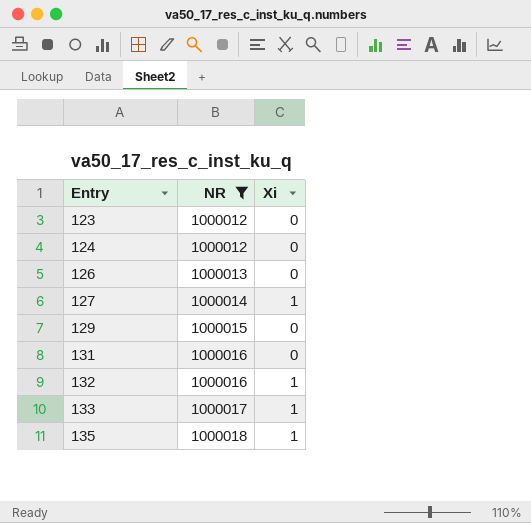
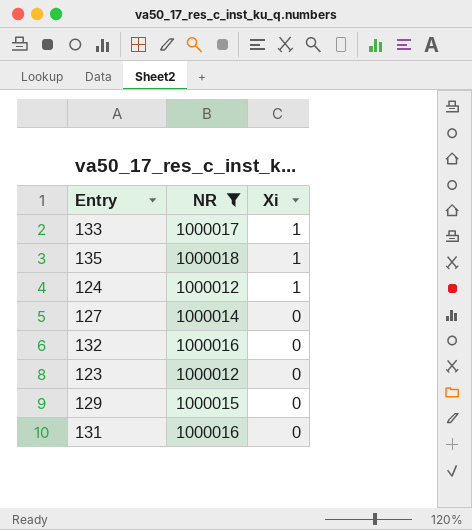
row order: Entry ascending -> Xi descending
row 126: 1000013 | 0 -> none
124 | Xi: 0 -> 1
127 | Xi: 1 -> 0
132 | Xi: 1 -> 0

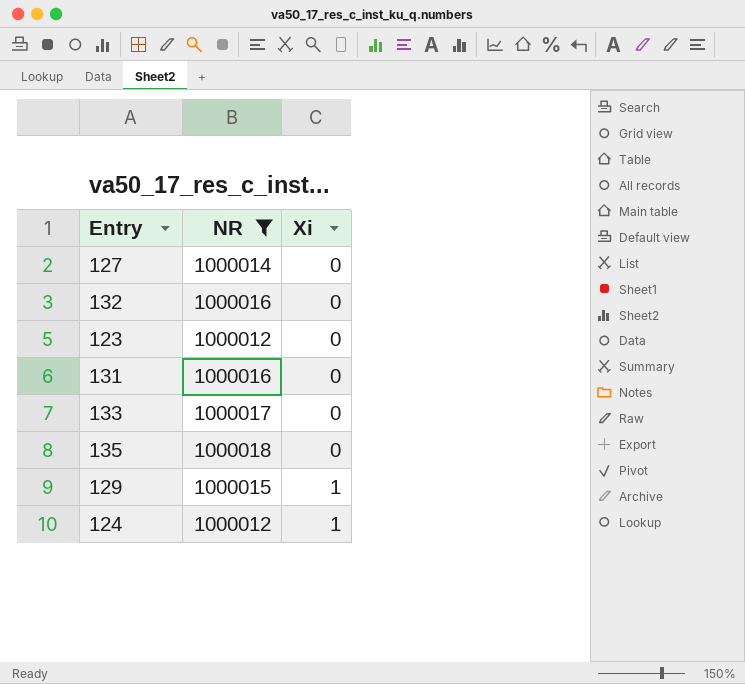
row order: Xi descending -> Xi ascending
133 | Xi: 1 -> 0
135 | Xi: 1 -> 0
129 | Xi: 0 -> 1

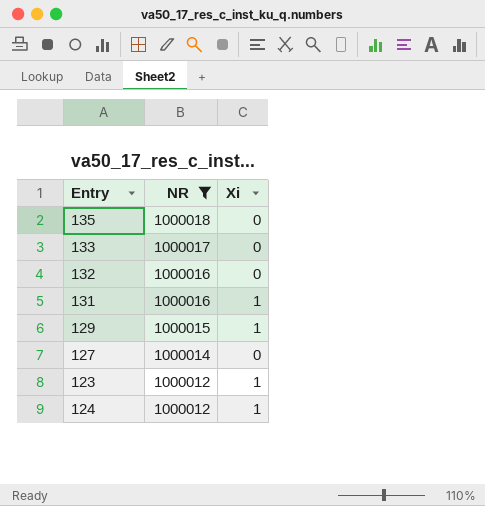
row order: Xi ascending -> NR descending
131 | Xi: 0 -> 1
123 | Xi: 0 -> 1

